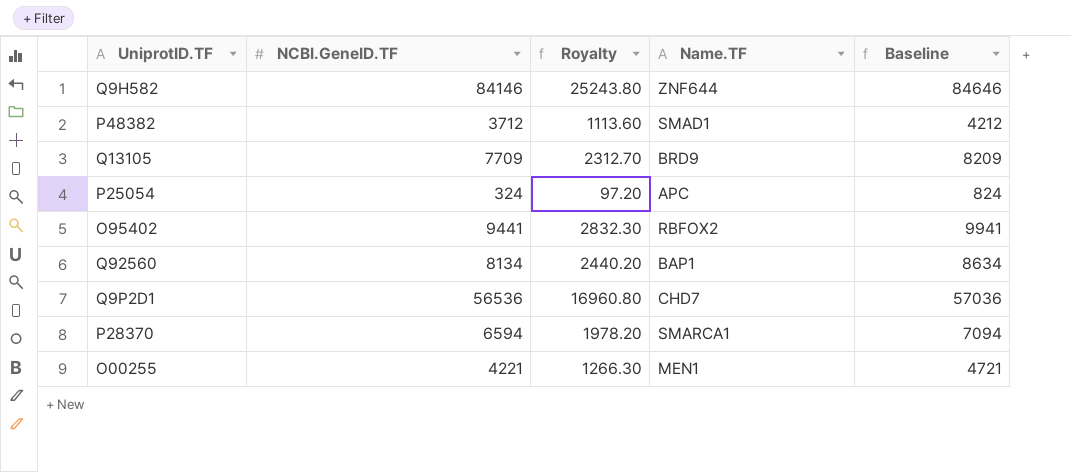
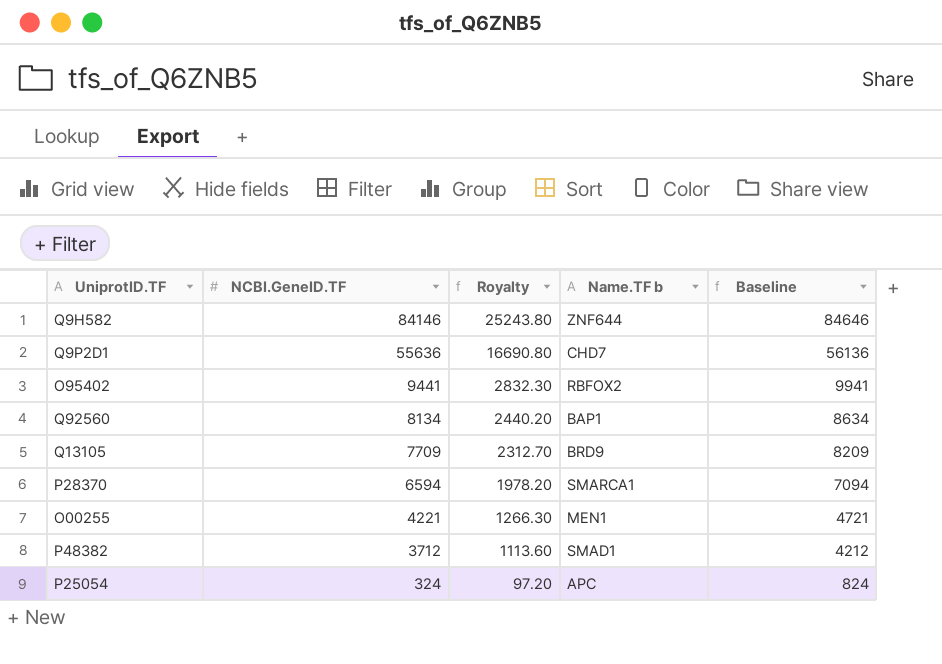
row order: none -> NCBI.GeneID.TF descending
column name: Name.TF -> Name.TF b
Q9P2D1 | NCBI.GeneID.TF: 56536 -> 55636
Q9P2D1 | Royalty: 16960.80 -> 16690.80
Q9P2D1 | Baseline: 57036 -> 56136

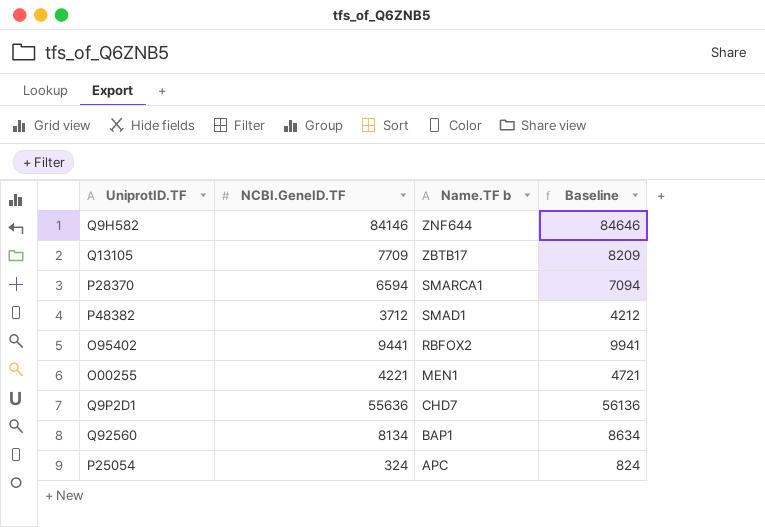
row order: NCBI.GeneID.TF descending -> Name.TF b descending
column Royalty | formula: [NCBI.GeneID.TF] * 0.3 -> none
Q13105 | Name.TF b: BRD9 -> ZBTB17

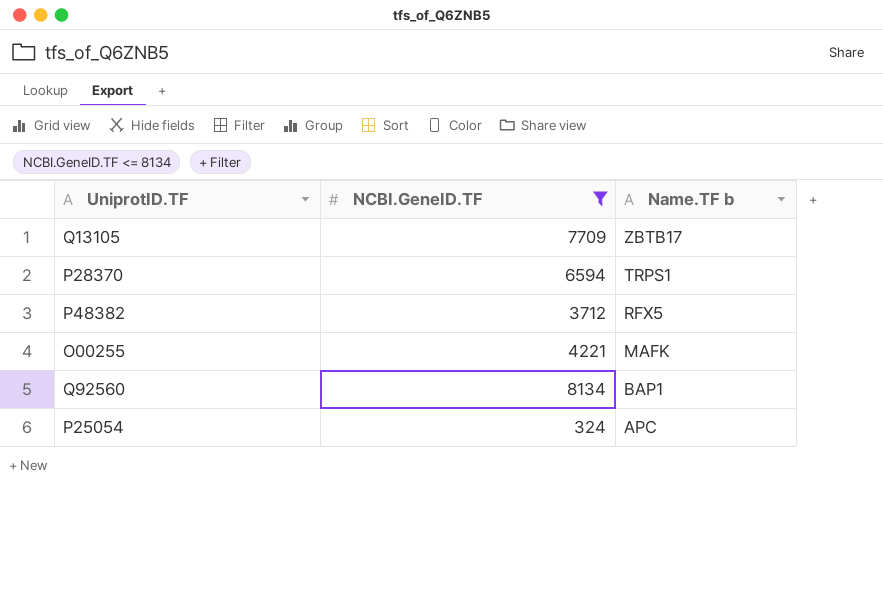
filter: none -> NCBI.GeneID.TF <= 8134
column Baseline | formula: [NCBI.GeneID.TF] + 500 -> none
P28370 | Name.TF b: SMARCA1 -> TRPS1
P48382 | Name.TF b: SMAD1 -> RFX5
O00255 | Name.TF b: MEN1 -> MAFK

